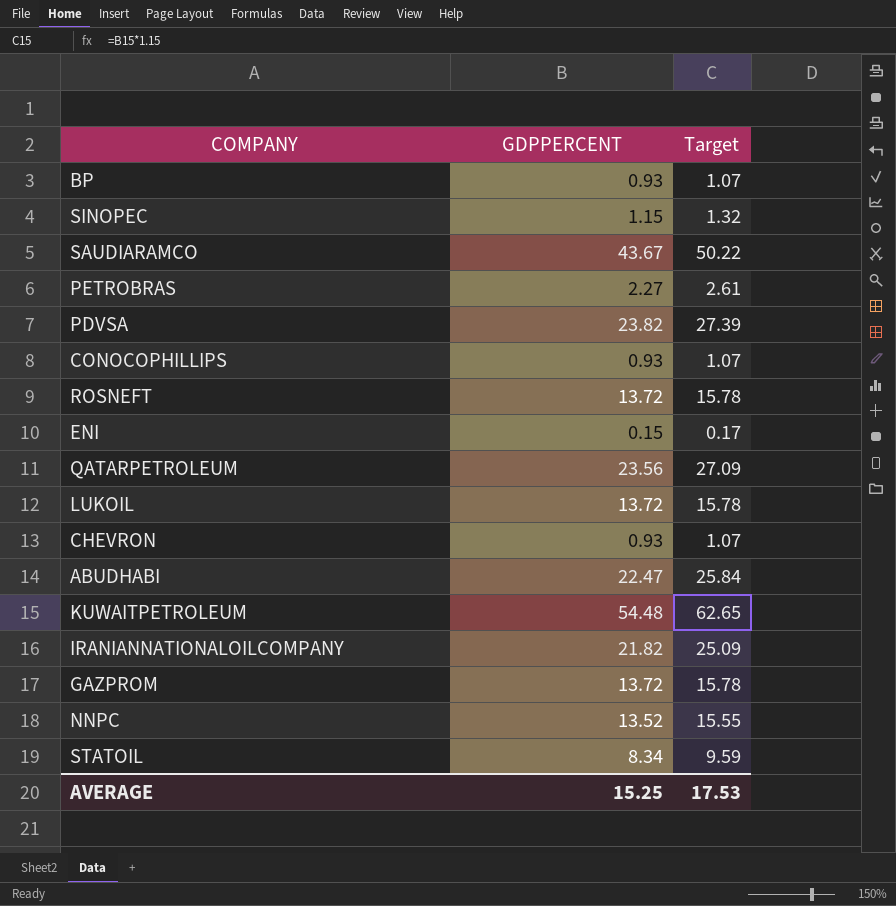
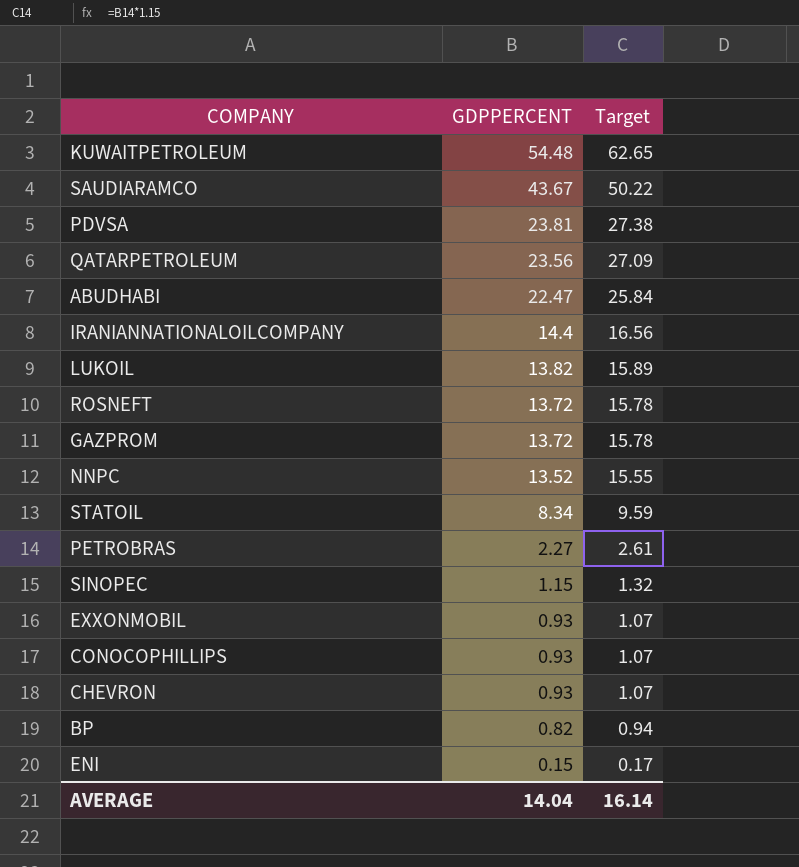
row order: none -> GDPPERCENT descending
PDVSA | GDPPERCENT: 23.82 -> 23.81
PDVSA | Target: 27.39 -> 27.38
IRANIANNATIONALOILCOMPANY | GDPPERCENT: 21.82 -> 14.4
IRANIANNATIONALOILCOMPANY | Target: 25.09 -> 16.56
LUKOIL | GDPPERCENT: 13.72 -> 13.82
LUKOIL | Target: 15.78 -> 15.89
row EXXONMOBIL: none -> 0.93 | 1.07
BP | GDPPERCENT: 0.93 -> 0.82
BP | Target: 1.07 -> 0.94
AVERAGE | GDPPERCENT: 15.25 -> 14.04
AVERAGE | Target: 17.53 -> 16.14

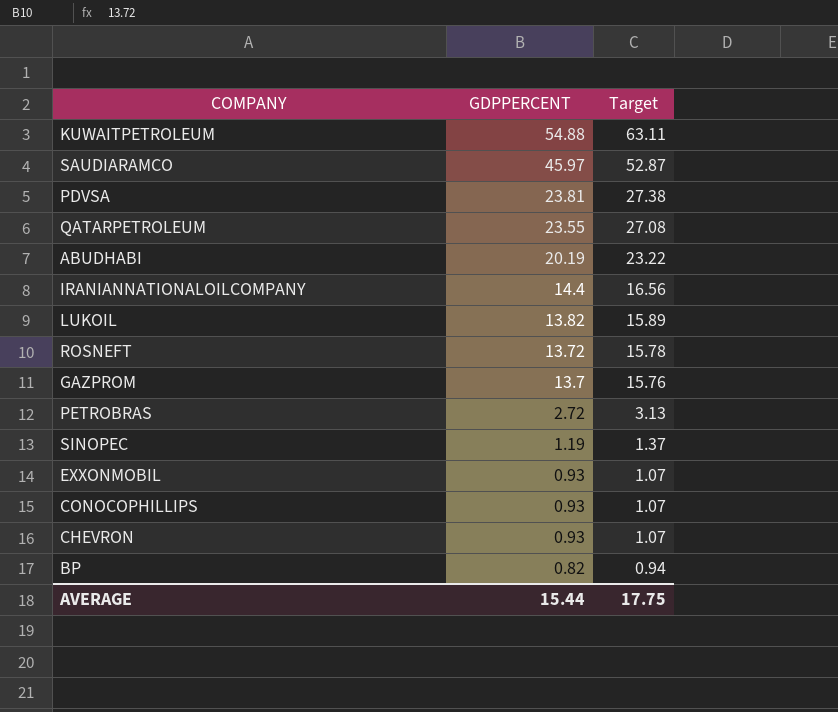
row NNPC: 13.52 | 15.55 -> none
row STATOIL: 8.34 | 9.59 -> none
row ENI: 0.15 | 0.17 -> none
KUWAITPETROLEUM | GDPPERCENT: 54.48 -> 54.88
KUWAITPETROLEUM | Target: 62.65 -> 63.11
SAUDIARAMCO | GDPPERCENT: 43.67 -> 45.97
SAUDIARAMCO | Target: 50.22 -> 52.87
QATARPETROLEUM | GDPPERCENT: 23.56 -> 23.55
QATARPETROLEUM | Target: 27.09 -> 27.08
ABUDHABI | GDPPERCENT: 22.47 -> 20.19
ABUDHABI | Target: 25.84 -> 23.22
GAZPROM | GDPPERCENT: 13.72 -> 13.7
GAZPROM | Target: 15.78 -> 15.76
PETROBRAS | GDPPERCENT: 2.27 -> 2.72
PETROBRAS | Target: 2.61 -> 3.13
SINOPEC | GDPPERCENT: 1.15 -> 1.19
SINOPEC | Target: 1.32 -> 1.37
AVERAGE | GDPPERCENT: 14.04 -> 15.44
AVERAGE | Target: 16.14 -> 17.75

